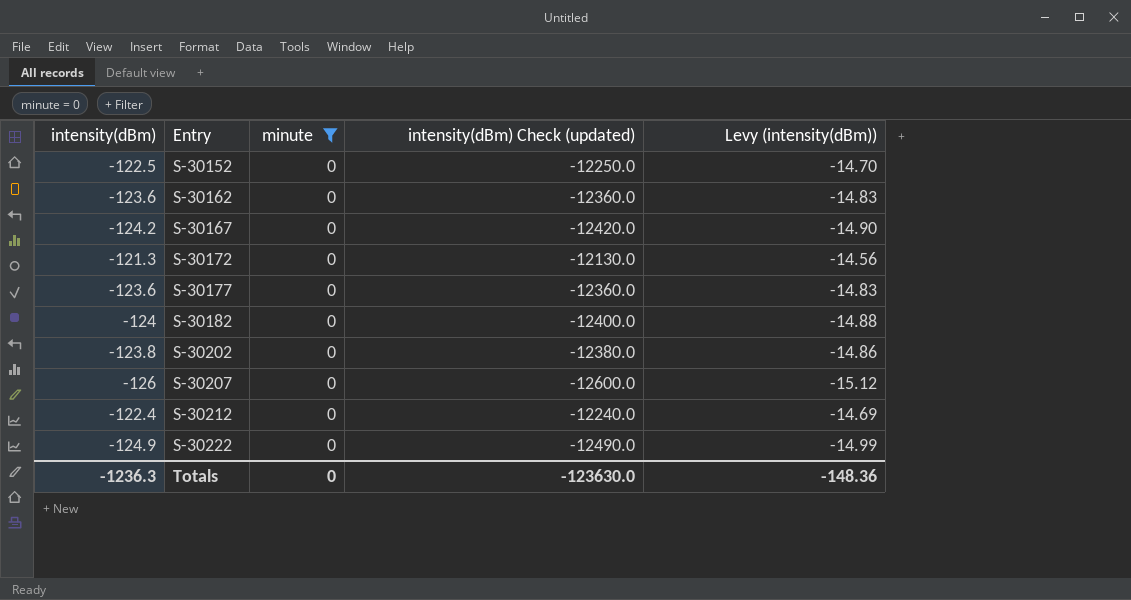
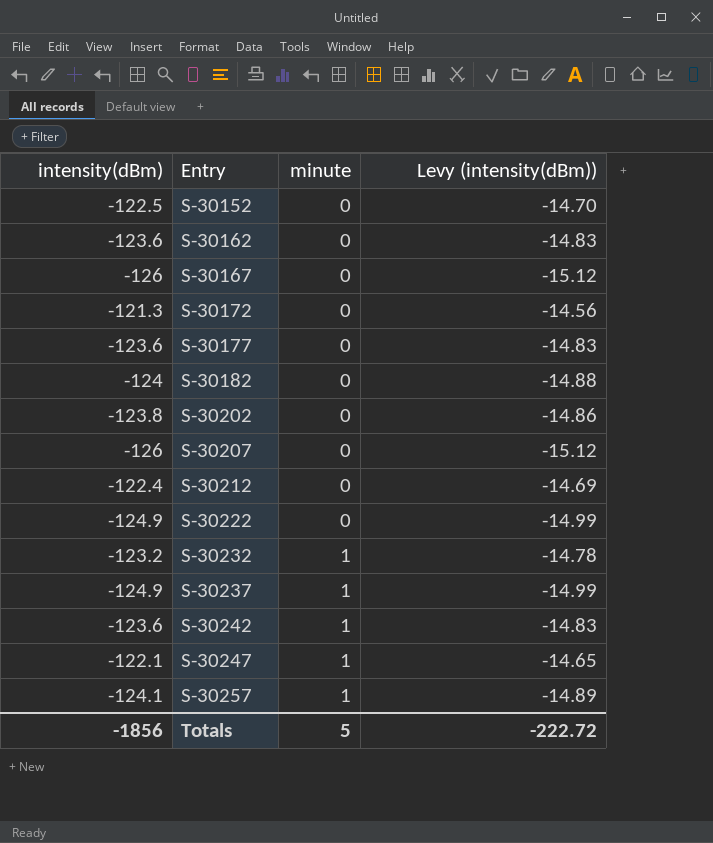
filter: minute = 0 -> none
column intensity(dBm) Check (updated) | formula: [intensity(dBm)] * 100 -> none
S-30167 | intensity(dBm): -124.2 -> -126
S-30167 | Levy (intensity(dBm)): -14.90 -> -15.12
Totals | intensity(dBm): -1236.3 -> -1856
Totals | minute: 0 -> 5
Totals | Levy (intensity(dBm)): -148.36 -> -222.72

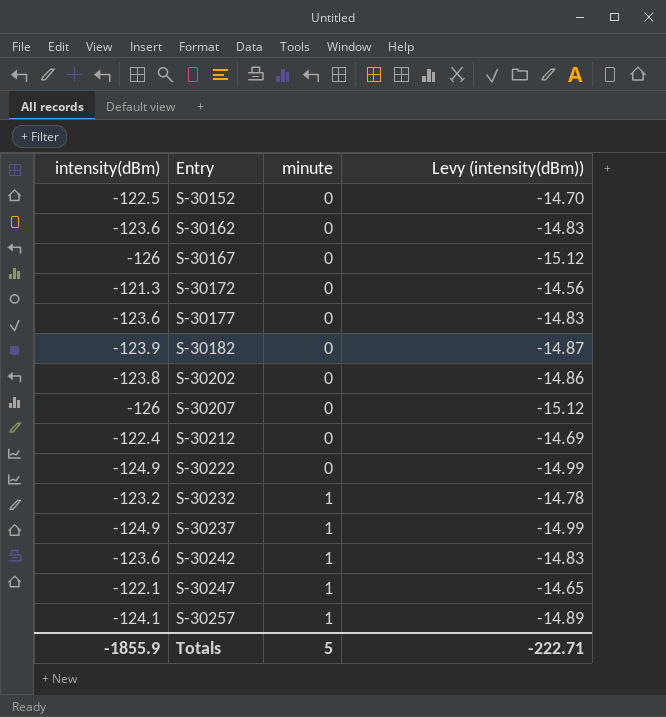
S-30182 | intensity(dBm): -124 -> -123.9
S-30182 | Levy (intensity(dBm)): -14.88 -> -14.87
Totals | intensity(dBm): -1856 -> -1855.9
Totals | Levy (intensity(dBm)): -222.72 -> -222.71

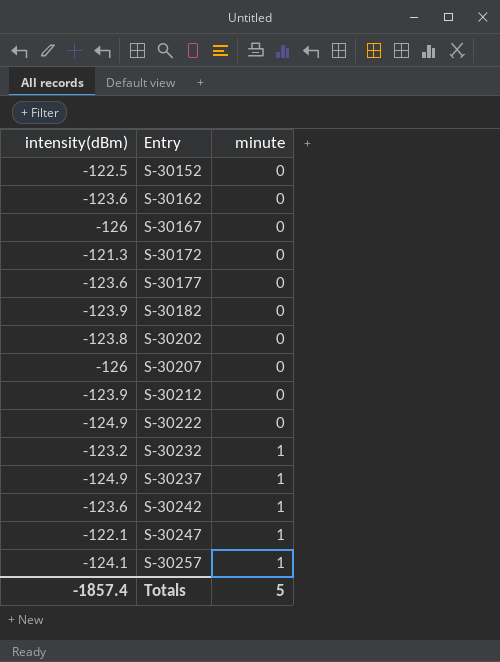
column Levy (intensity(dBm)) | formula: [intensity(dBm)] * 0.12 -> none
S-30212 | intensity(dBm): -122.4 -> -123.9
Totals | intensity(dBm): -1855.9 -> -1857.4

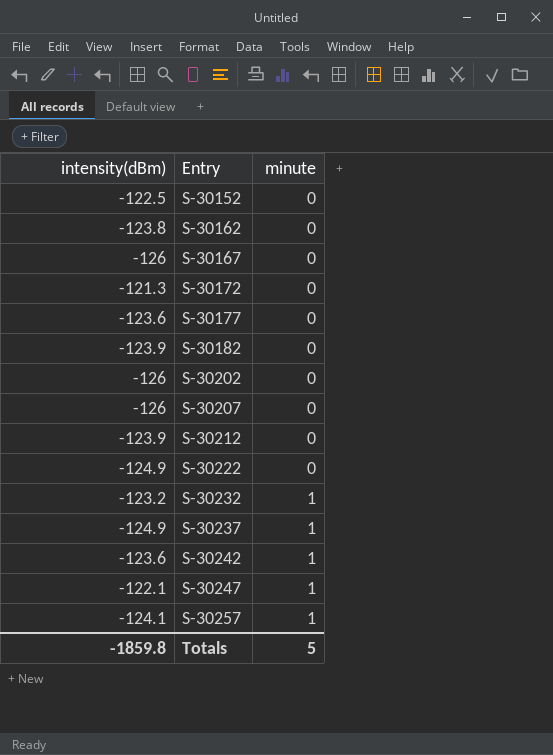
S-30162 | intensity(dBm): -123.6 -> -123.8
S-30202 | intensity(dBm): -123.8 -> -126
Totals | intensity(dBm): -1857.4 -> -1859.8

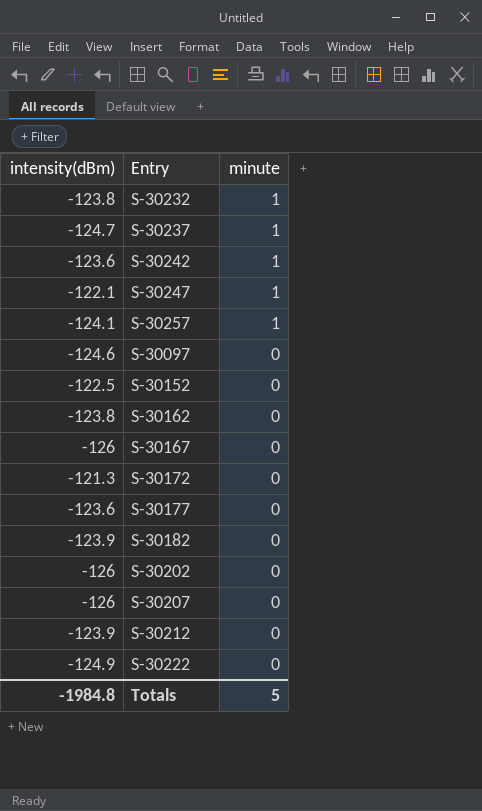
row order: Entry ascending -> minute descending
S-30232 | intensity(dBm): -123.2 -> -123.8
S-30237 | intensity(dBm): -124.9 -> -124.7
row S-30097: none -> -124.6 | 0
Totals | intensity(dBm): -1859.8 -> -1984.8

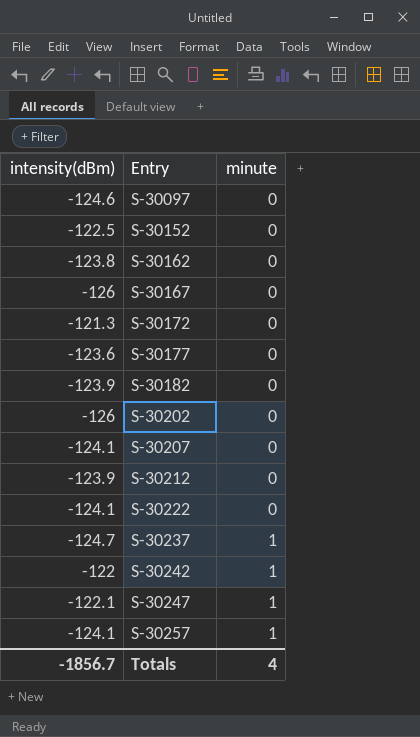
row order: minute descending -> Entry ascending
row S-30232: -123.8 | 1 -> none
S-30207 | intensity(dBm): -126 -> -124.1
S-30222 | intensity(dBm): -124.9 -> -124.1
S-30242 | intensity(dBm): -123.6 -> -122
Totals | intensity(dBm): -1984.8 -> -1856.7
Totals | minute: 5 -> 4

